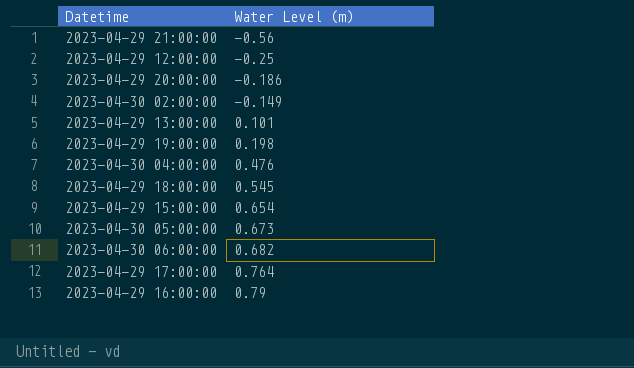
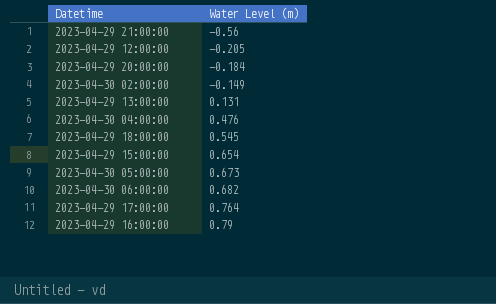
row 2023-04-29 19:00:00: 0.198 -> none
2023-04-29 12:00:00 | Water Level (m): -0.25 -> -0.205
2023-04-29 20:00:00 | Water Level (m): -0.186 -> -0.184
2023-04-29 13:00:00 | Water Level (m): 0.101 -> 0.131

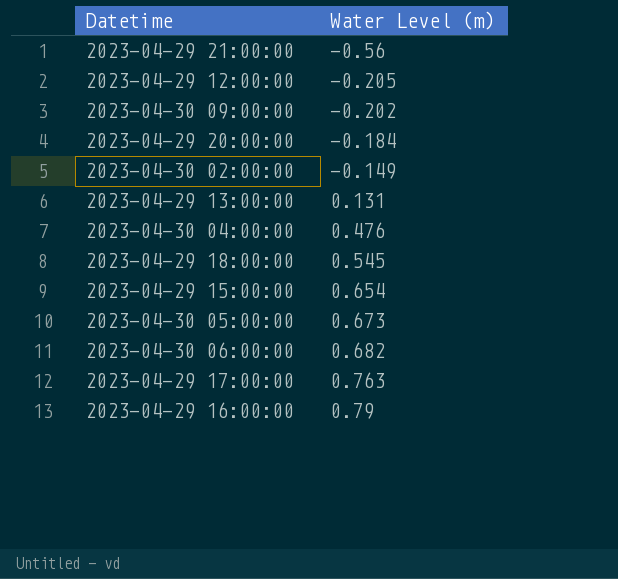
row 2023-04-30 09:00:00: none -> -0.202
2023-04-29 17:00:00 | Water Level (m): 0.764 -> 0.763

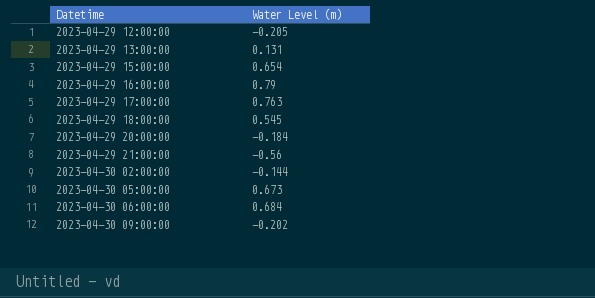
row order: Water Level (m) ascending -> Datetime ascending
row 2023-04-30 04:00:00: 0.476 -> none
2023-04-30 02:00:00 | Water Level (m): -0.149 -> -0.144
2023-04-30 06:00:00 | Water Level (m): 0.682 -> 0.684

